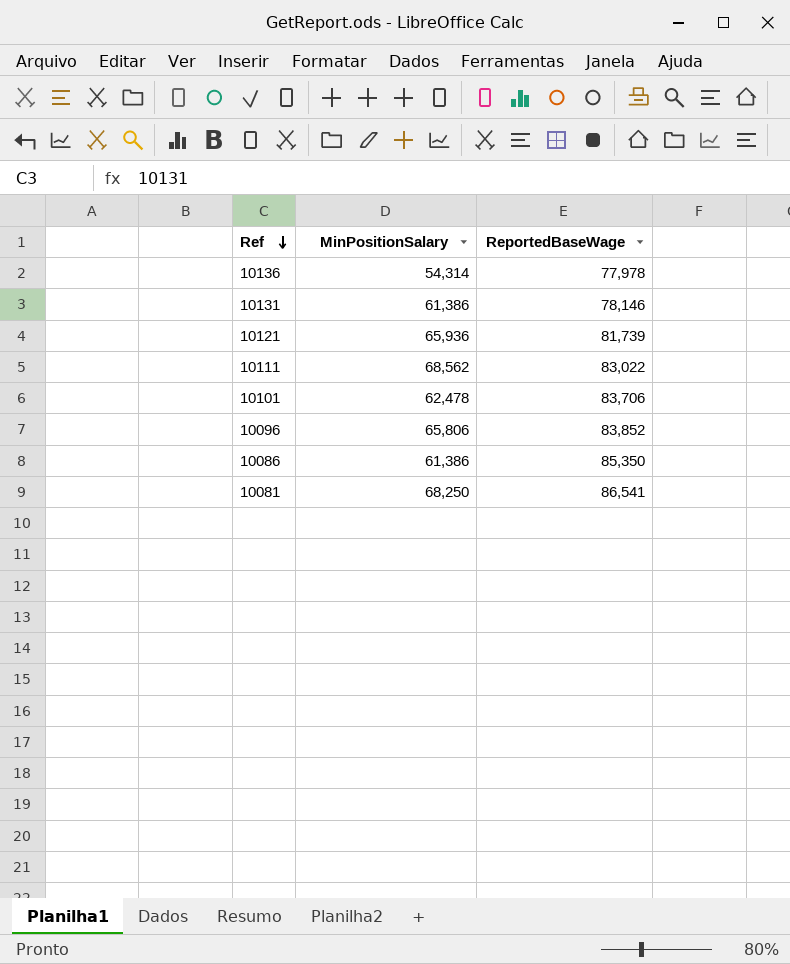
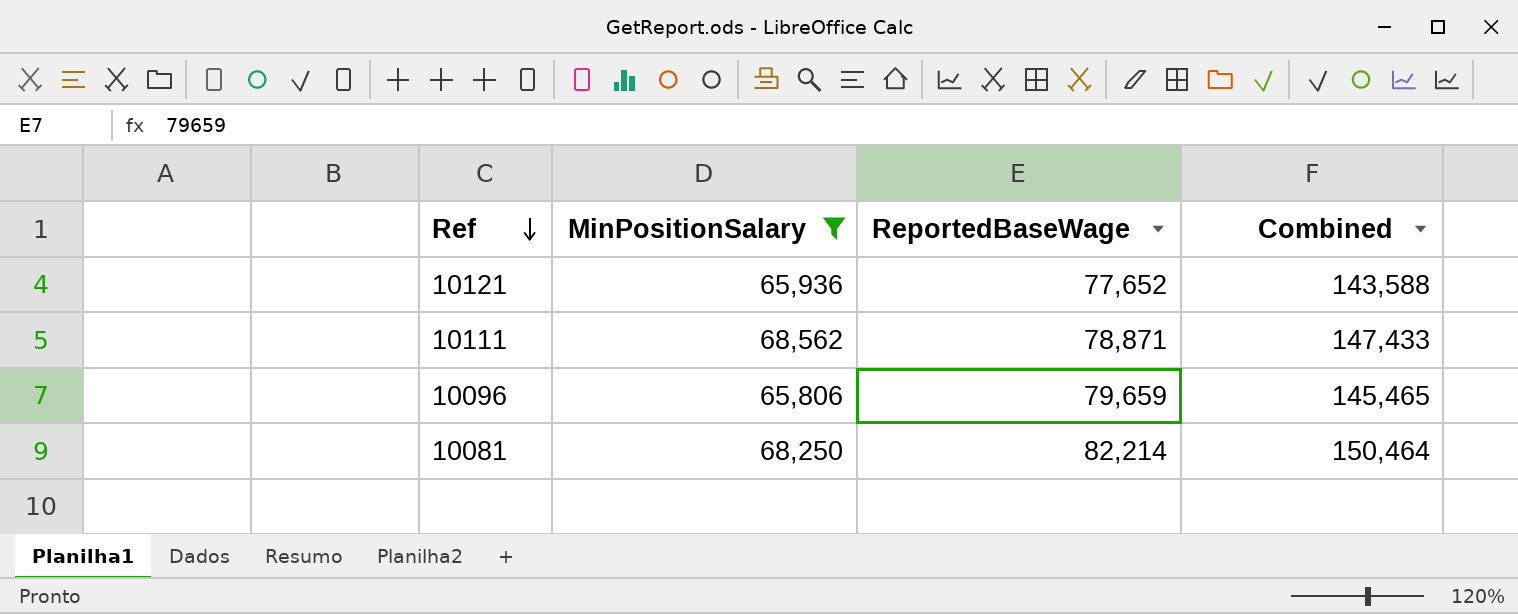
filter: none -> MinPositionSalary >= 65,806
column Combined | formula: none -> [MinPositionSalary] + [ReportedBaseWage]
10121 | ReportedBaseWage: 81,739 -> 77,652
10111 | ReportedBaseWage: 83,022 -> 78,871
10096 | ReportedBaseWage: 83,852 -> 79,659
10081 | ReportedBaseWage: 86,541 -> 82,214

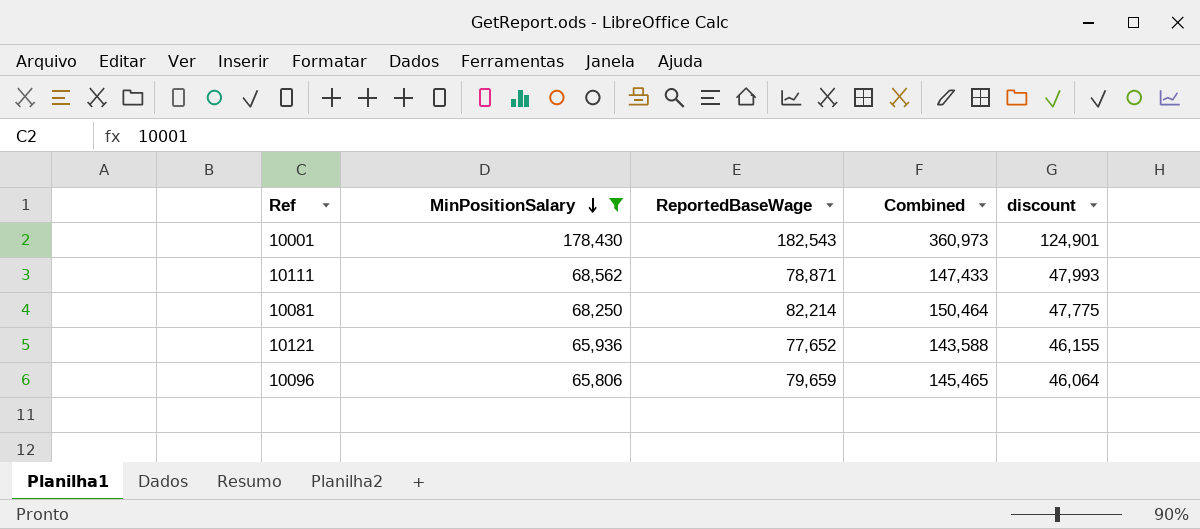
row order: Ref descending -> MinPositionSalary descending
column discount | formula: none -> [MinPositionSalary] * 0.7
row 10001: none -> 178,430 | 182,543 | 360,973 | 124,901

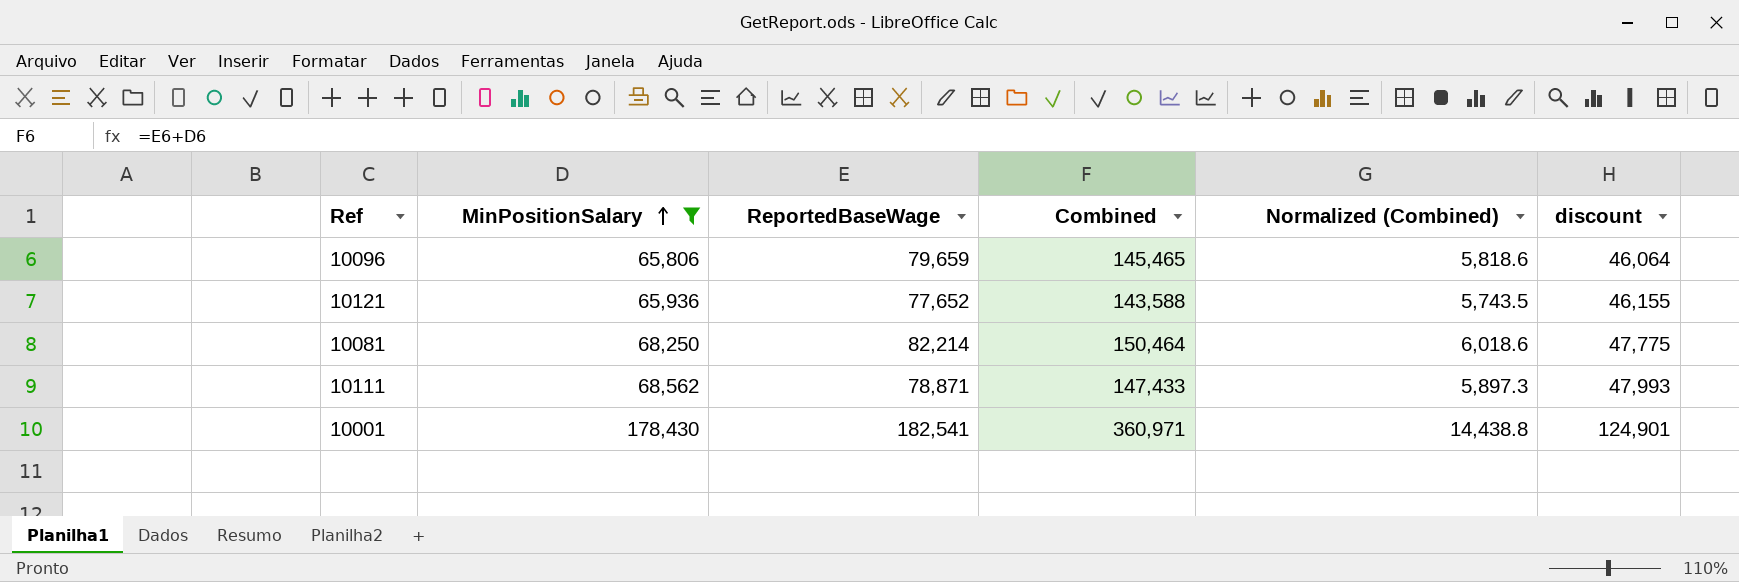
row order: MinPositionSalary descending -> MinPositionSalary ascending
column Normalized (Combined) | formula: none -> [Combined] * 0.04
10001 | ReportedBaseWage: 182,543 -> 182,541
10001 | Combined: 360,973 -> 360,971

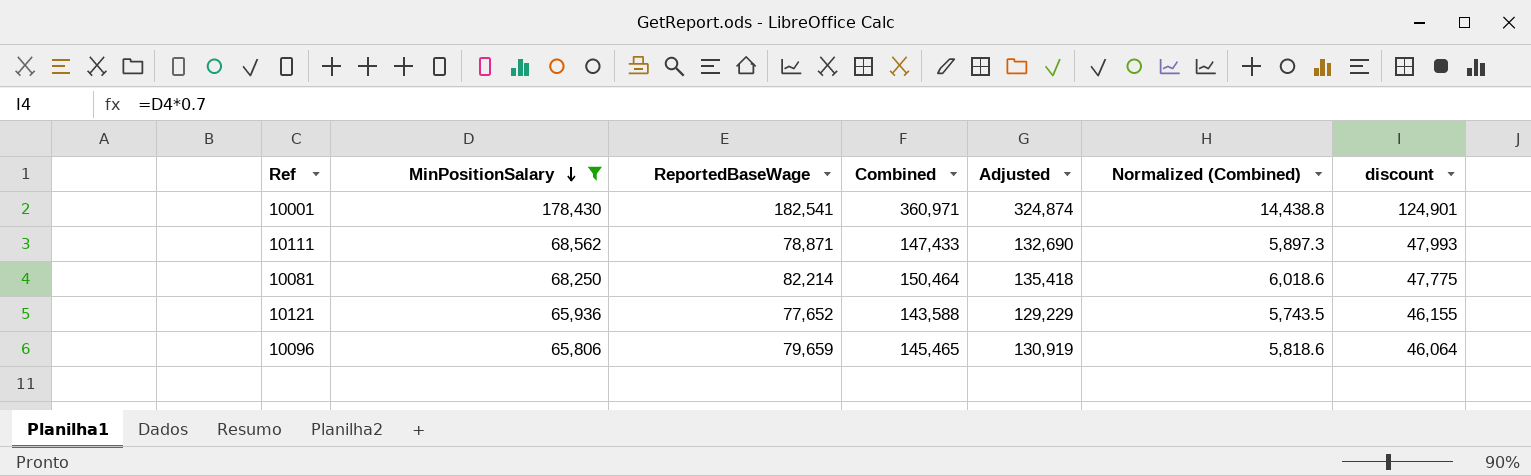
row order: MinPositionSalary ascending -> MinPositionSalary descending
column Adjusted | formula: none -> [Combined] * 0.9

